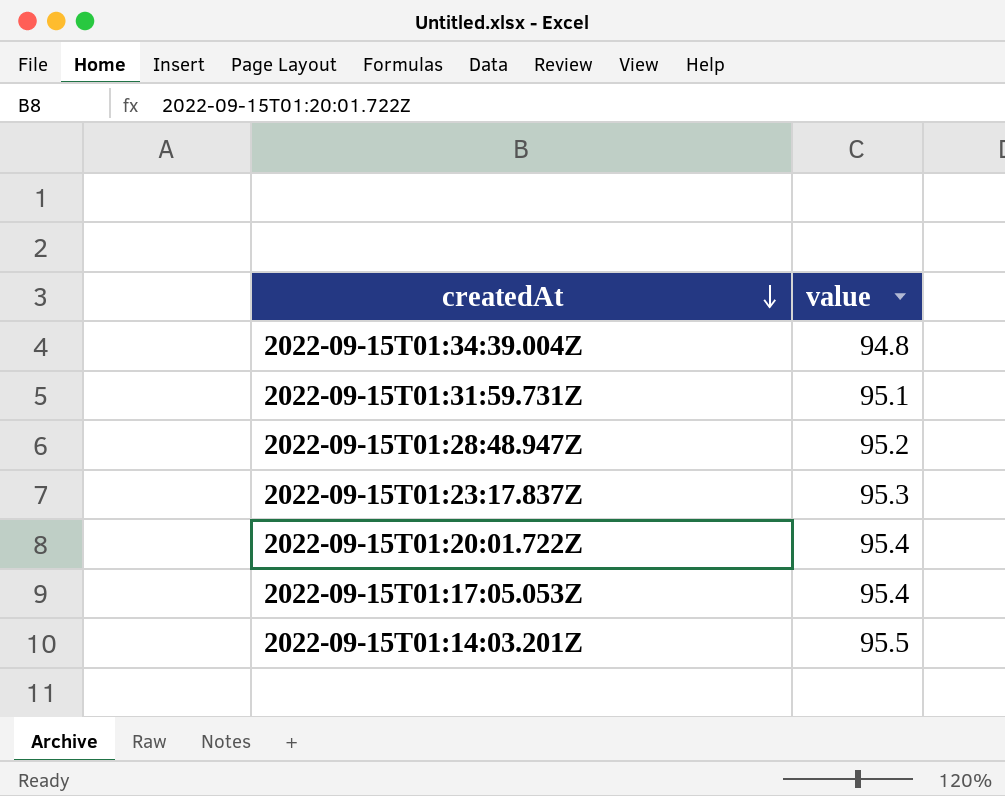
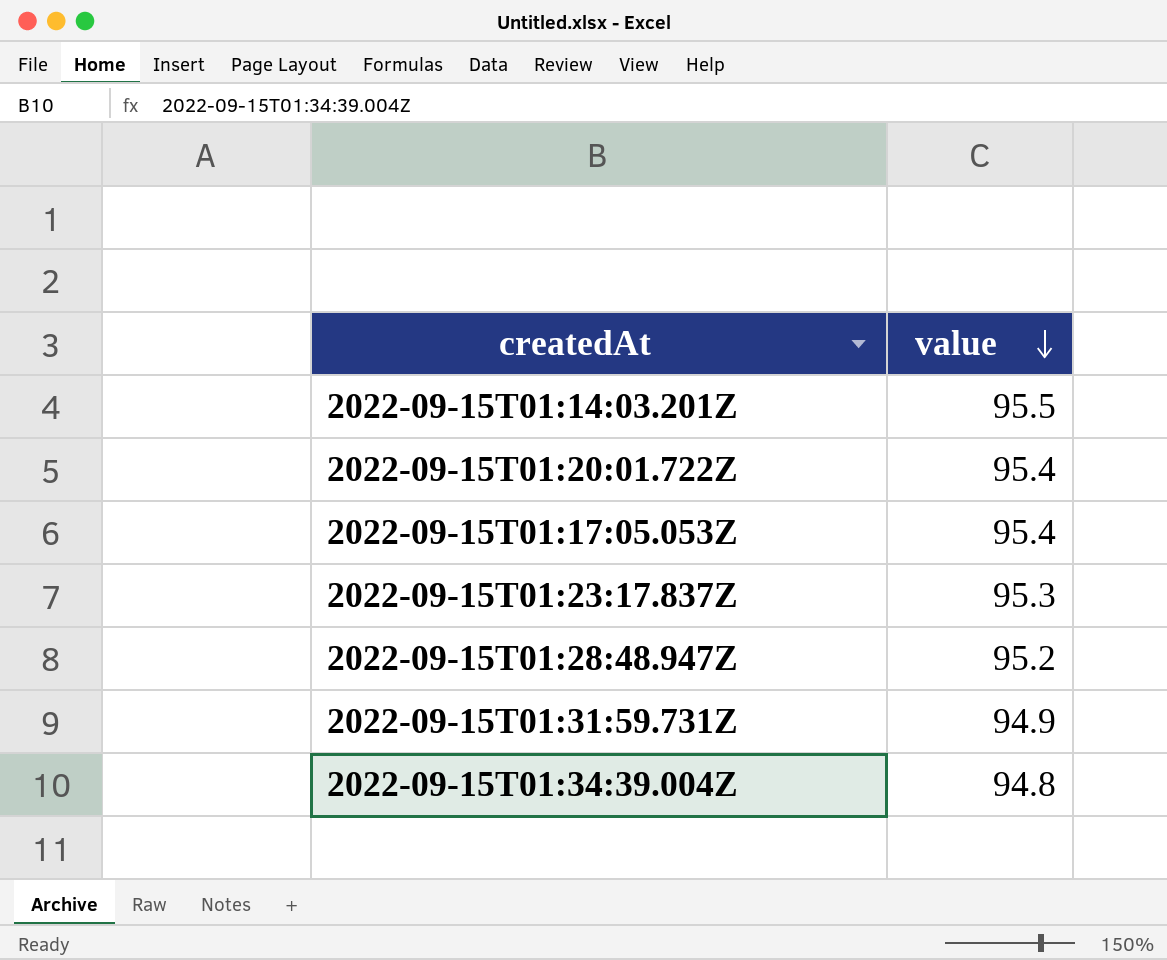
row order: createdAt descending -> value descending
2022-09-15T01:31:59.731Z | value: 95.1 -> 94.9

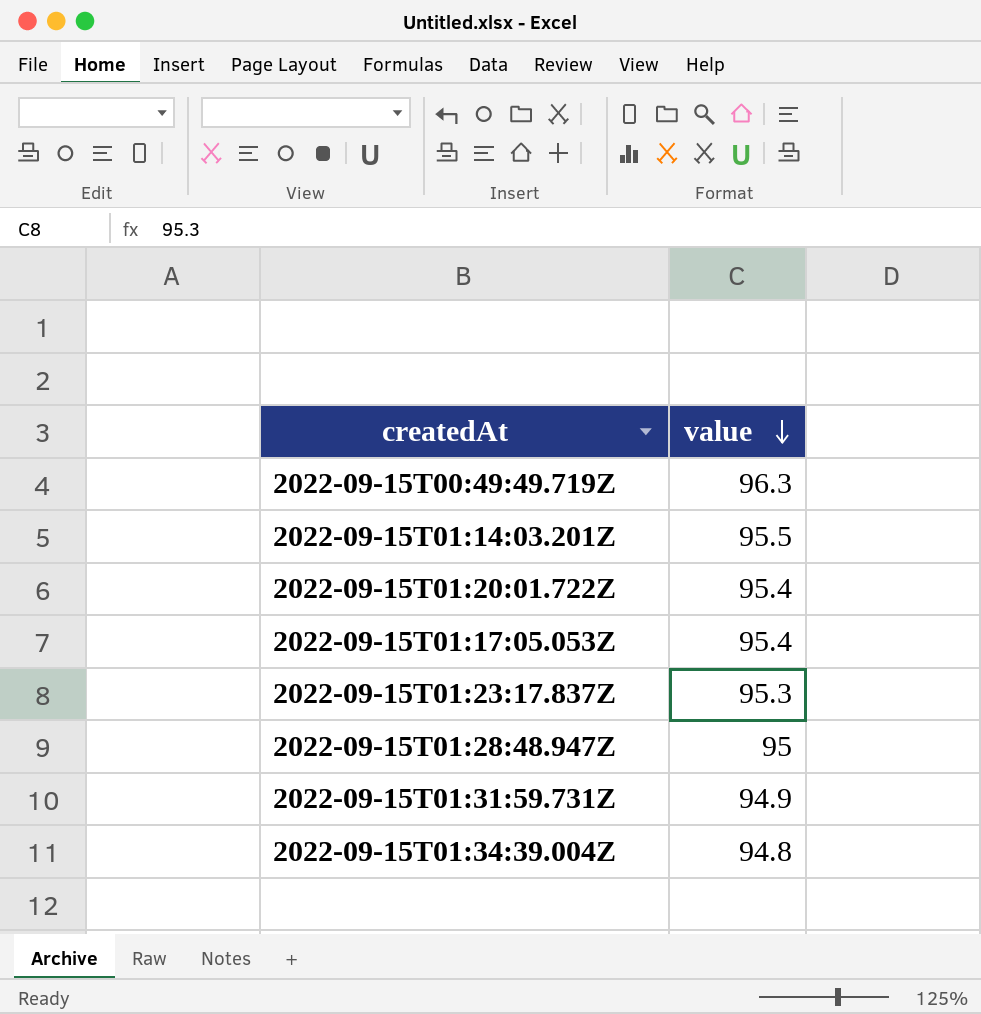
row 2022-09-15T00:49:49.719Z: none -> 96.3
2022-09-15T01:28:48.947Z | value: 95.2 -> 95

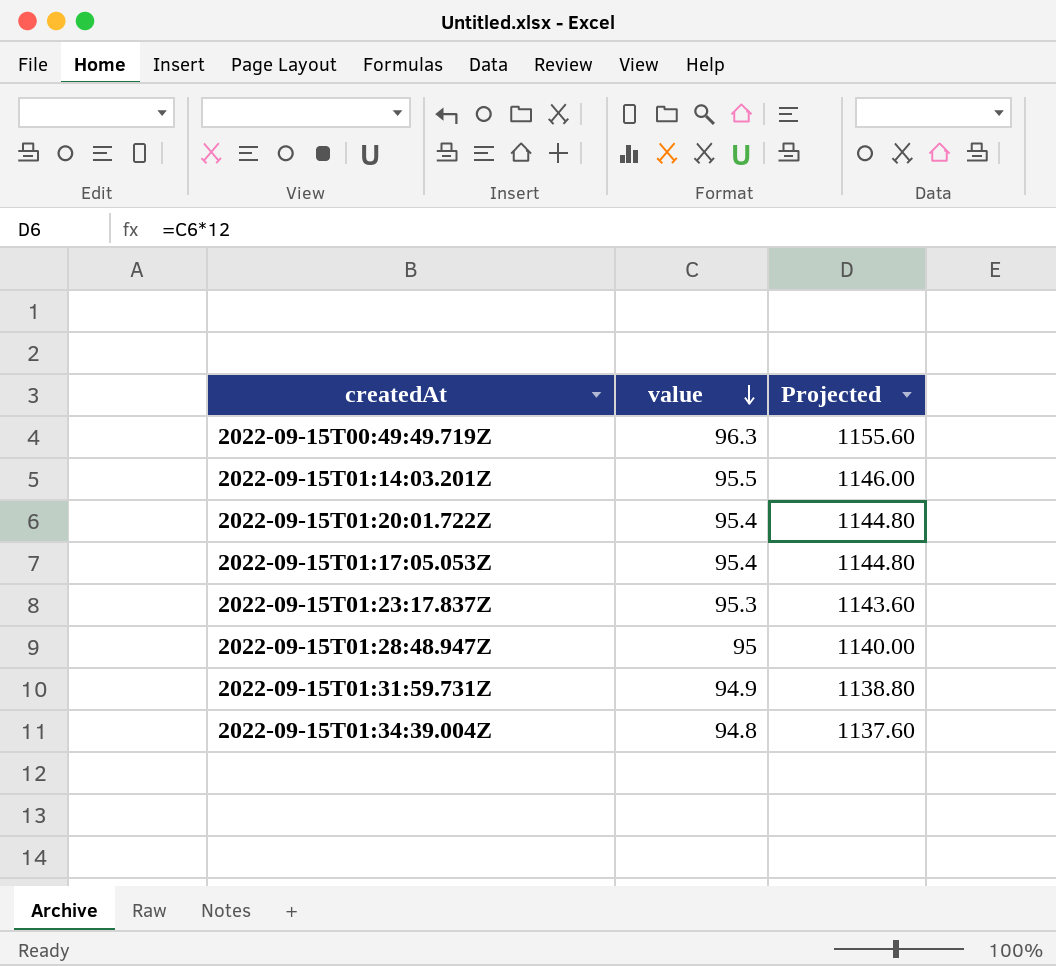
column Projected | formula: none -> [value] * 12

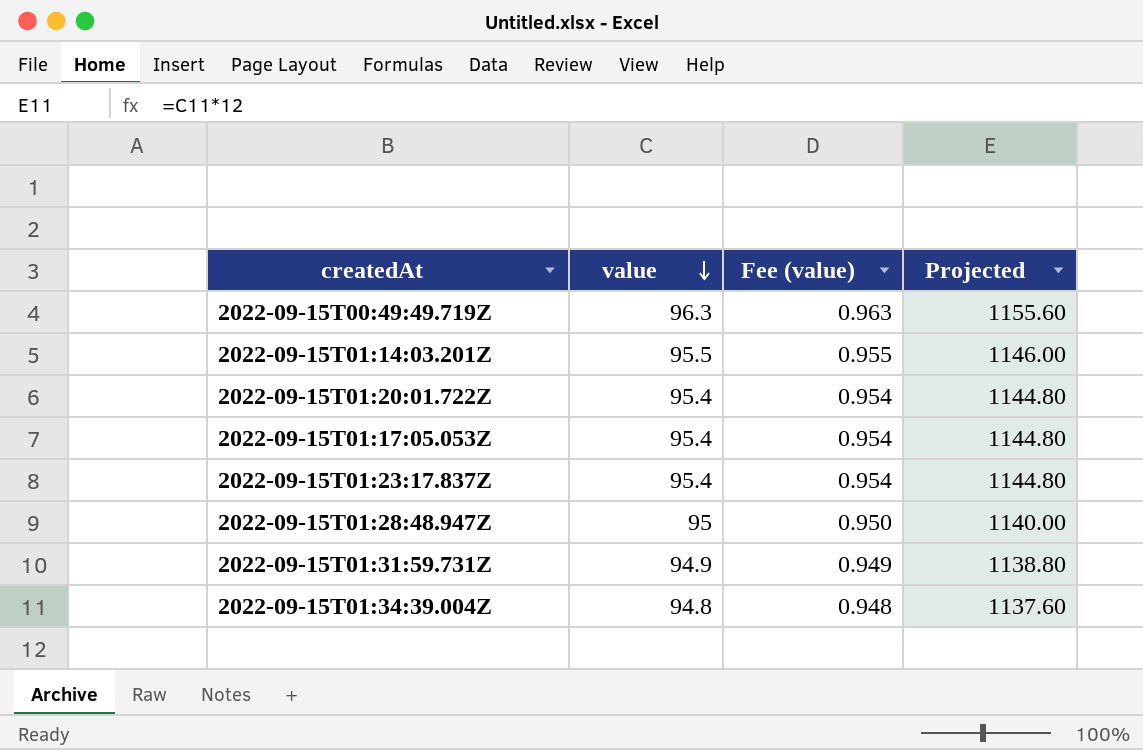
column Fee (value) | formula: none -> [value] * 0.01
2022-09-15T01:23:17.837Z | value: 95.3 -> 95.4
2022-09-15T01:23:17.837Z | Projected: 1143.60 -> 1144.80

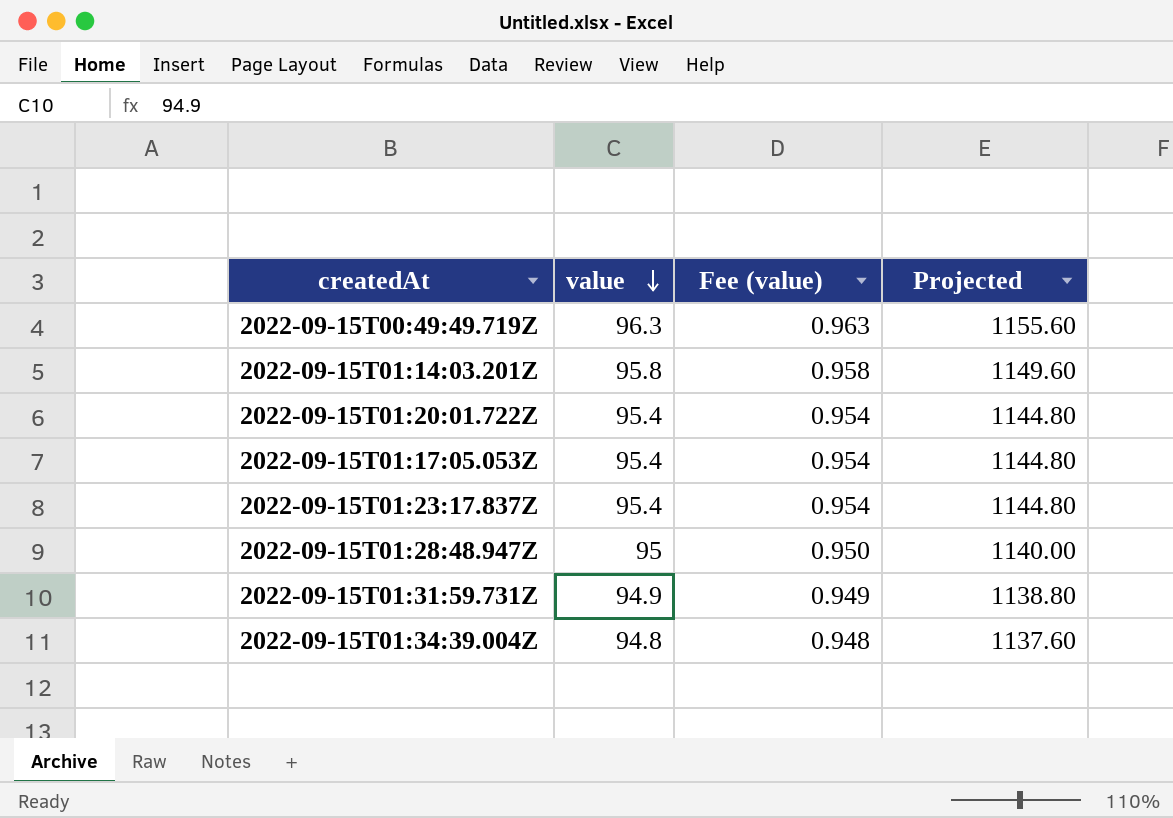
2022-09-15T01:14:03.201Z | value: 95.5 -> 95.8
2022-09-15T01:14:03.201Z | Fee (value): 0.955 -> 0.958
2022-09-15T01:14:03.201Z | Projected: 1146.00 -> 1149.60

